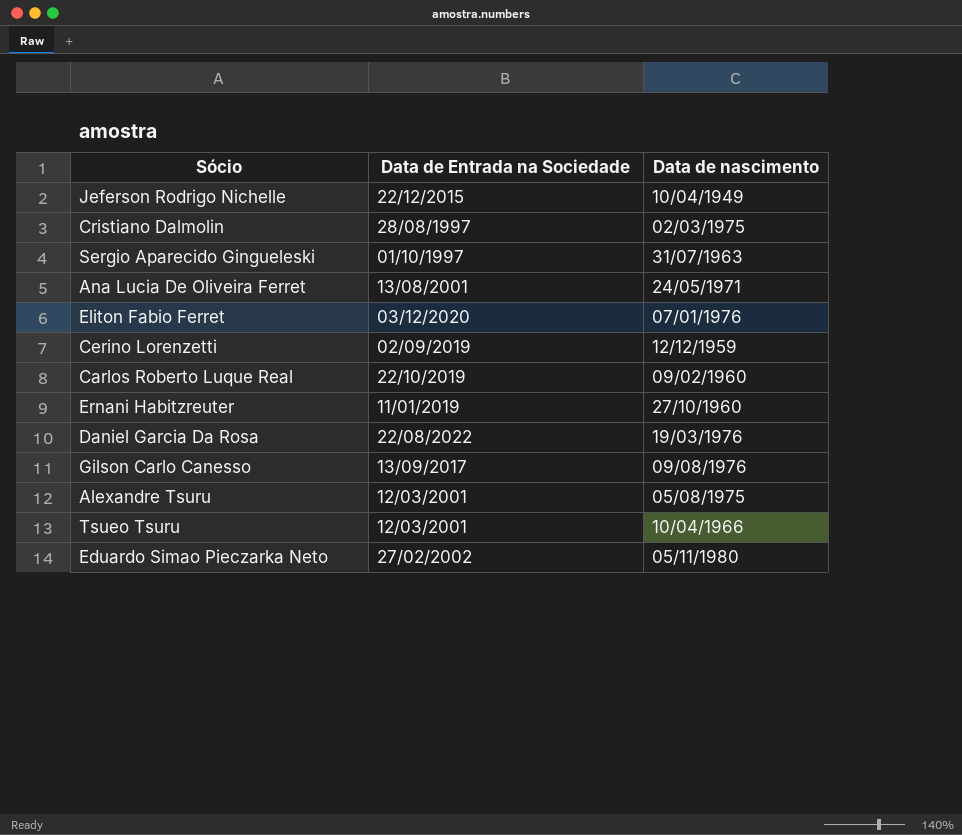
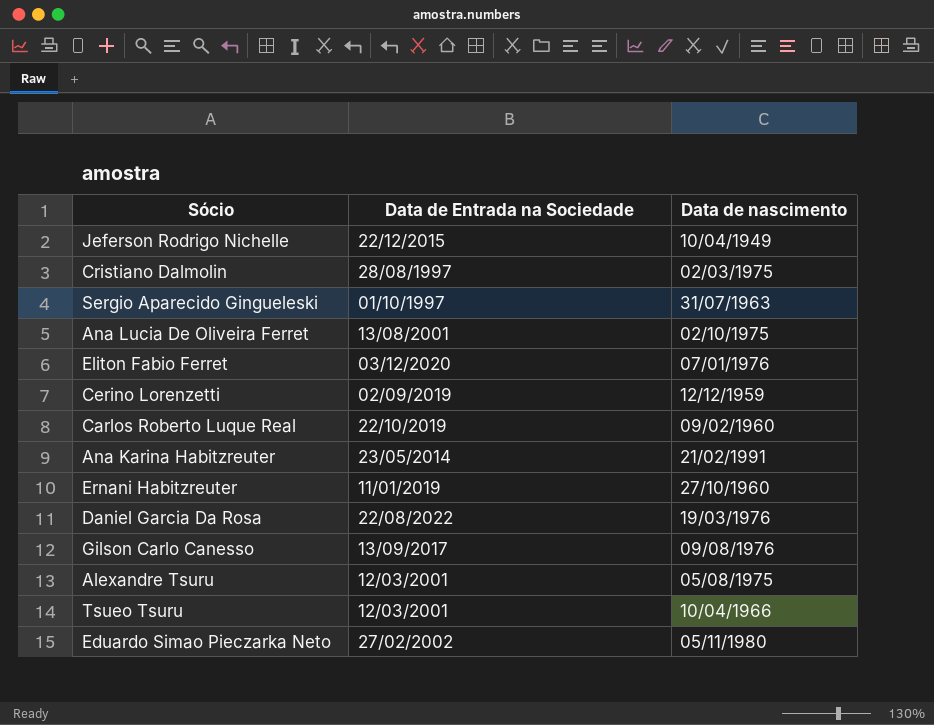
Ana Lucia De Oliveira Ferret | Data de nascimento: 24/05/1971 -> 02/10/1975
row Ana Karina Habitzreuter: none -> 23/05/2014 | 21/02/1991

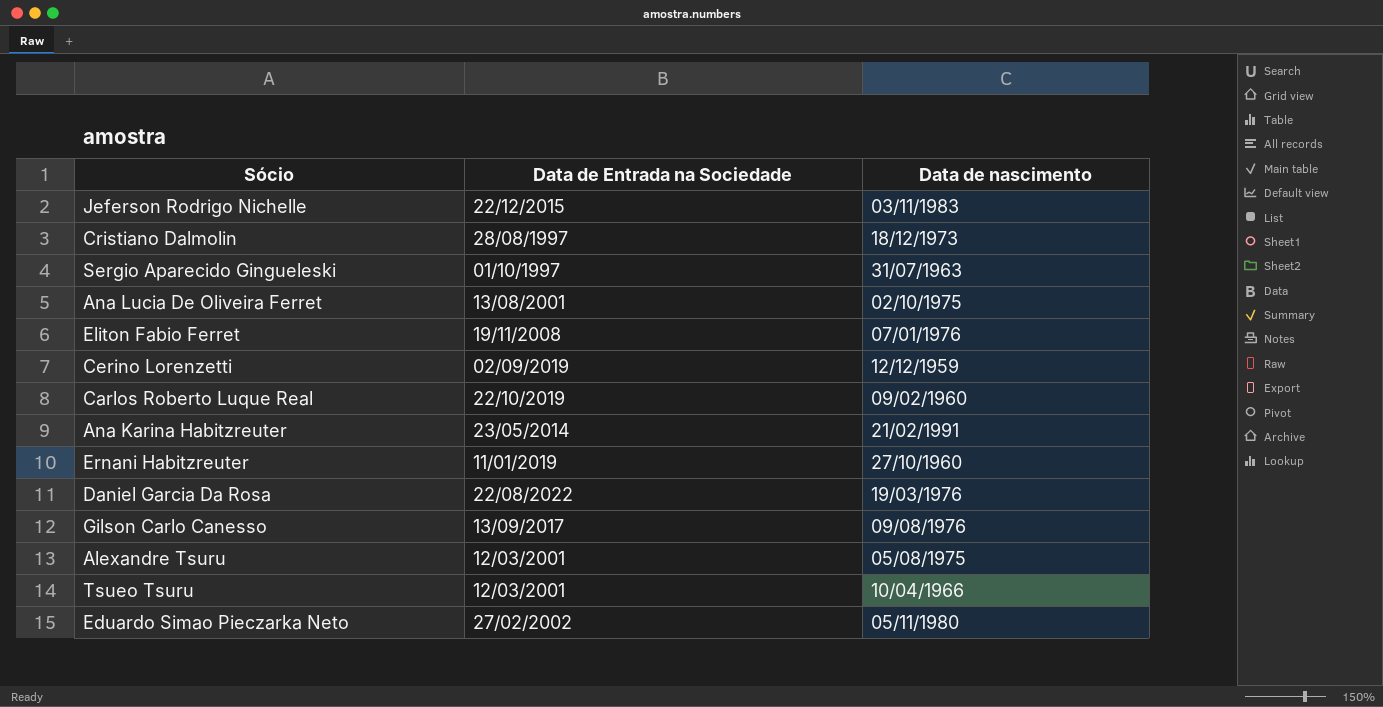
Jeferson Rodrigo Nichelle | Data de nascimento: 10/04/1949 -> 03/11/1983
Cristiano Dalmolin | Data de nascimento: 02/03/1975 -> 18/12/1973
Eliton Fabio Ferret | Data de Entrada na Sociedade: 03/12/2020 -> 19/11/2008

